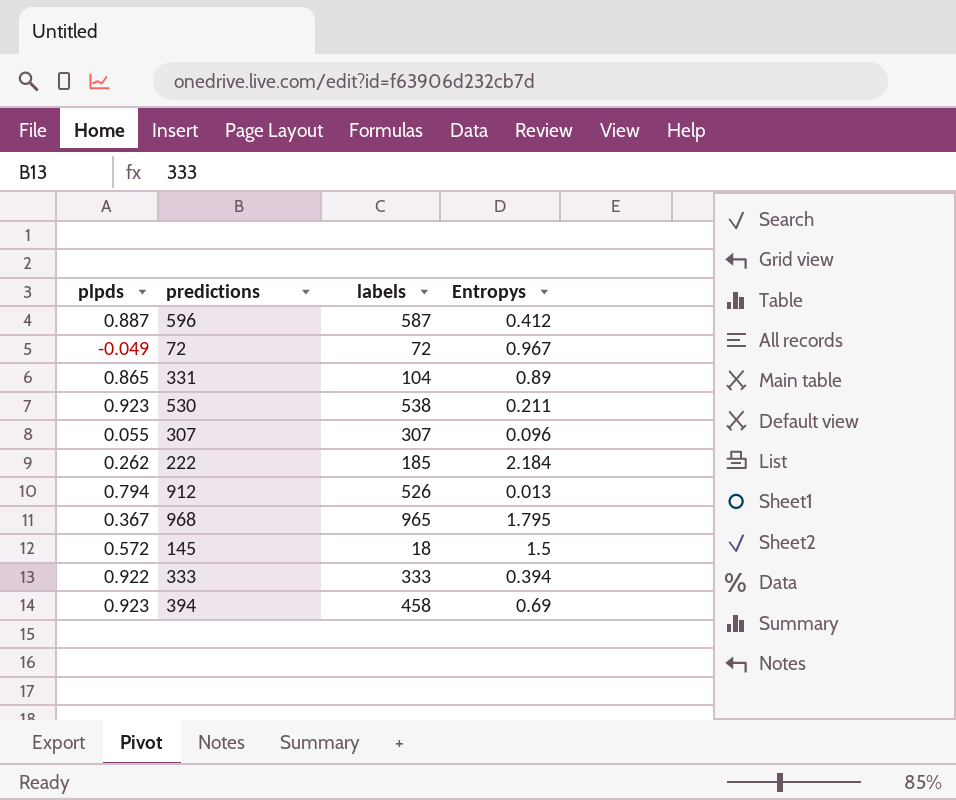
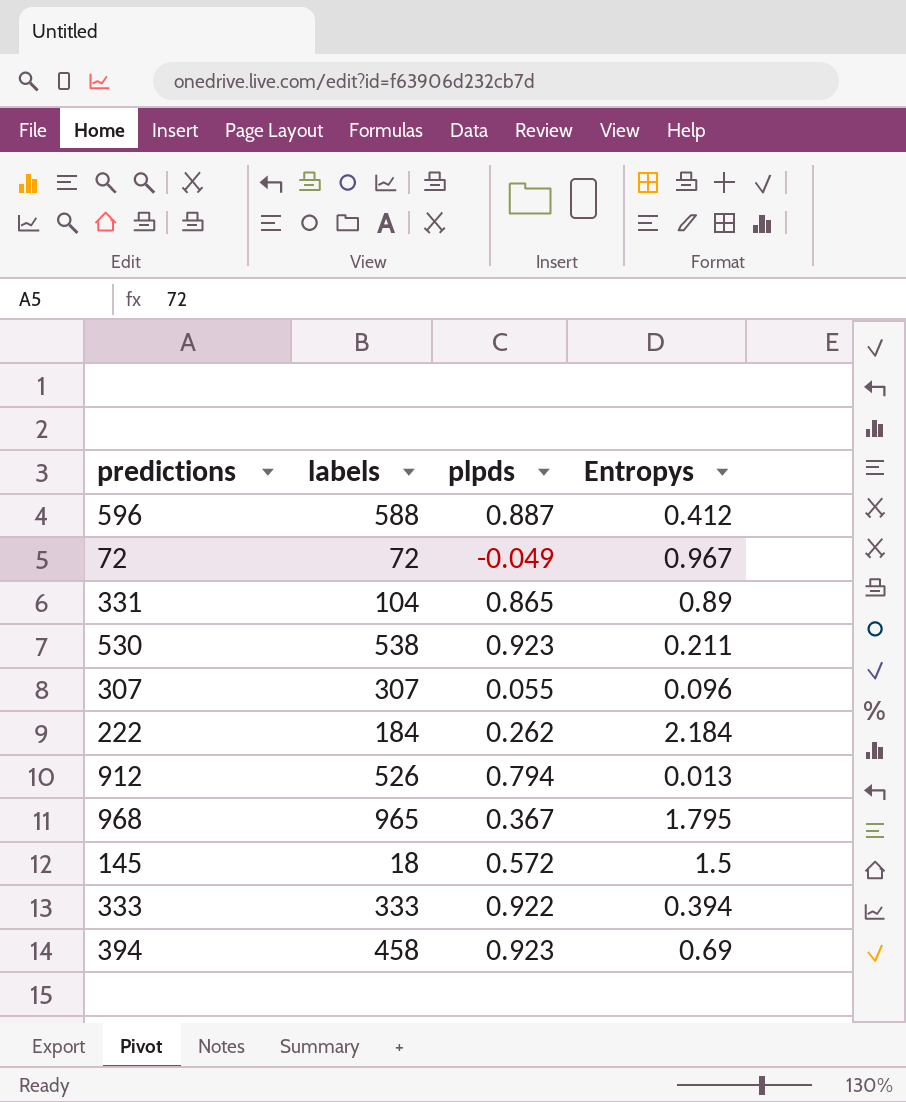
column plpds | position: 1 -> 3
596 | labels: 587 -> 588
222 | labels: 185 -> 184

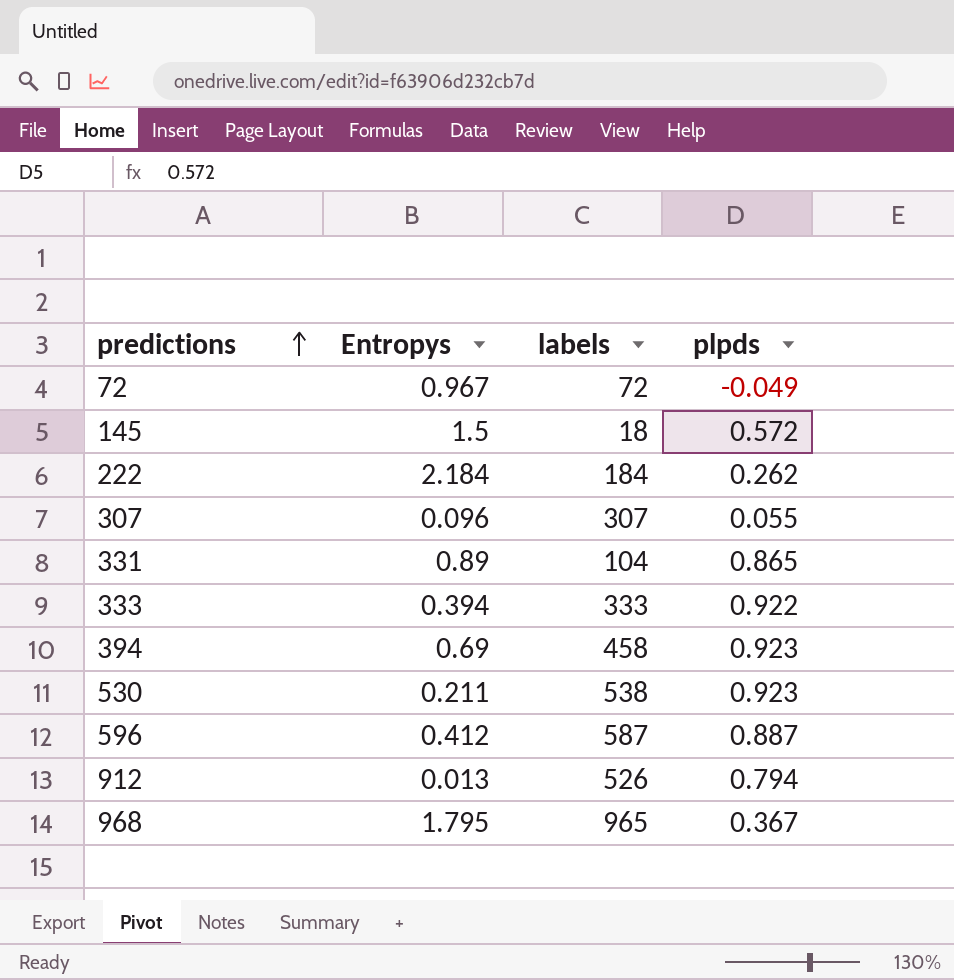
row order: none -> predictions ascending
column Entropys | position: 4 -> 2
596 | labels: 588 -> 587

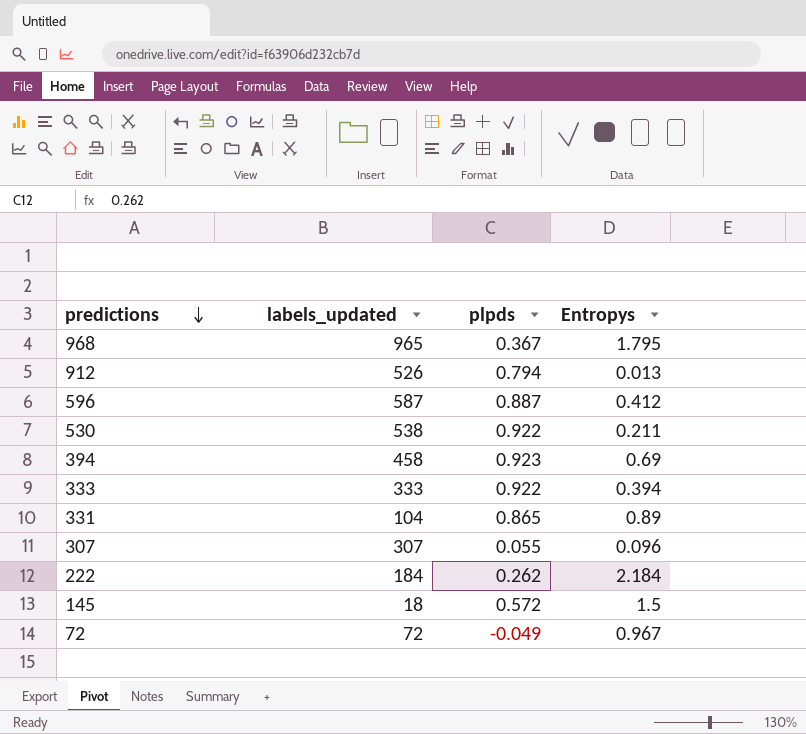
row order: predictions ascending -> predictions descending
column name: labels -> labels_updated
column Entropys | position: 2 -> 4
530 | plpds: 0.923 -> 0.922

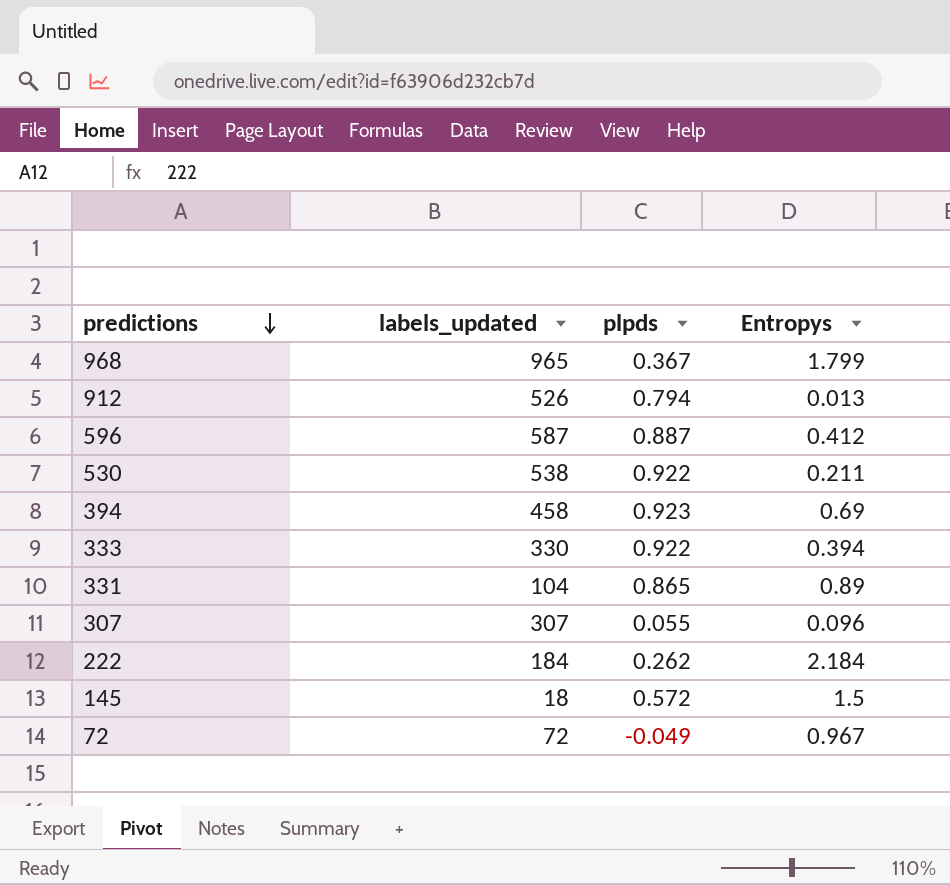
968 | Entropys: 1.795 -> 1.799
333 | labels_updated: 333 -> 330

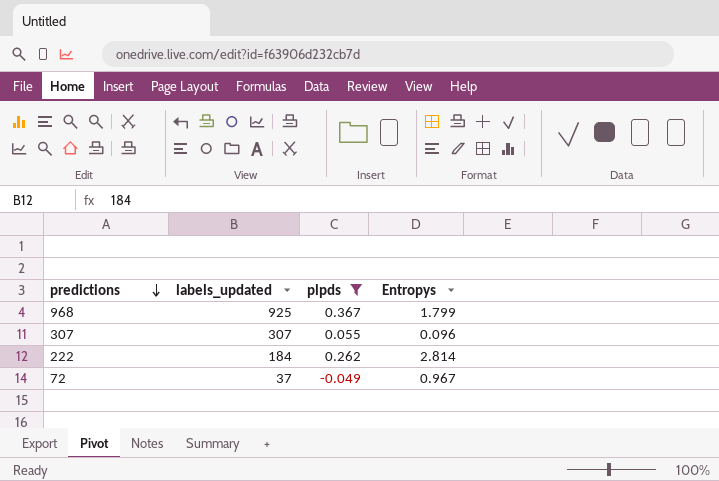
filter: none -> plpds <= 0.367
968 | labels_updated: 965 -> 925
222 | Entropys: 2.184 -> 2.814
72 | labels_updated: 72 -> 37

